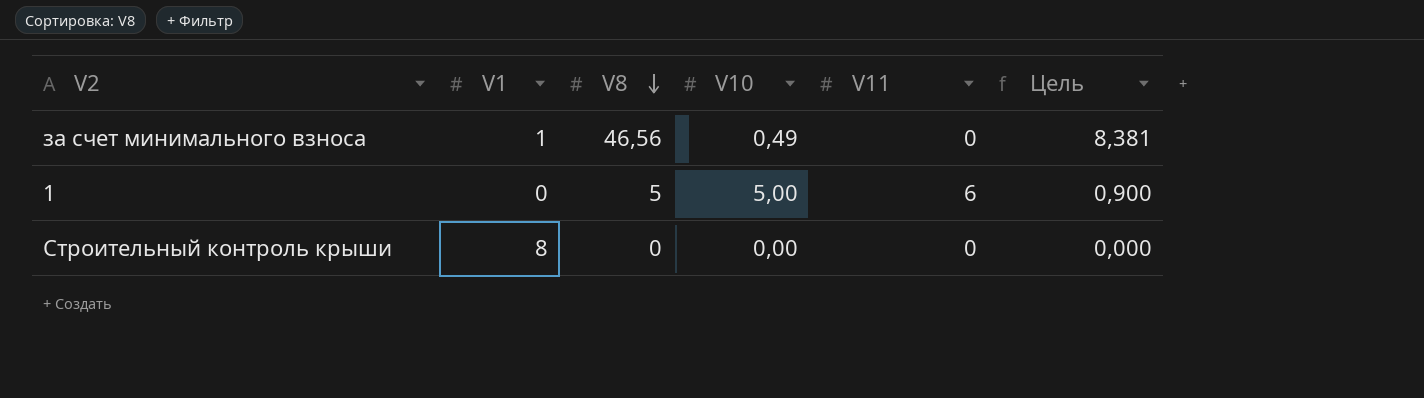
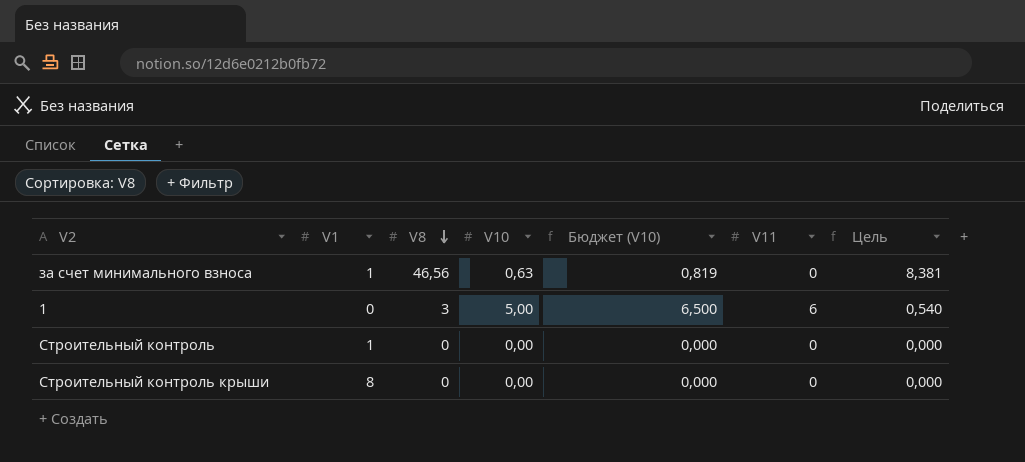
column Бюджет (V10) | formula: none -> [V10] * 1,3
за счет минимального взноса | V10: 0,49 -> 0,63
1 | V8: 5 -> 3
1 | Цель: 0,900 -> 0,540
row Строительный контроль: none -> 1 | 0 | 0,00 | 0,000 | 0 | 0,000

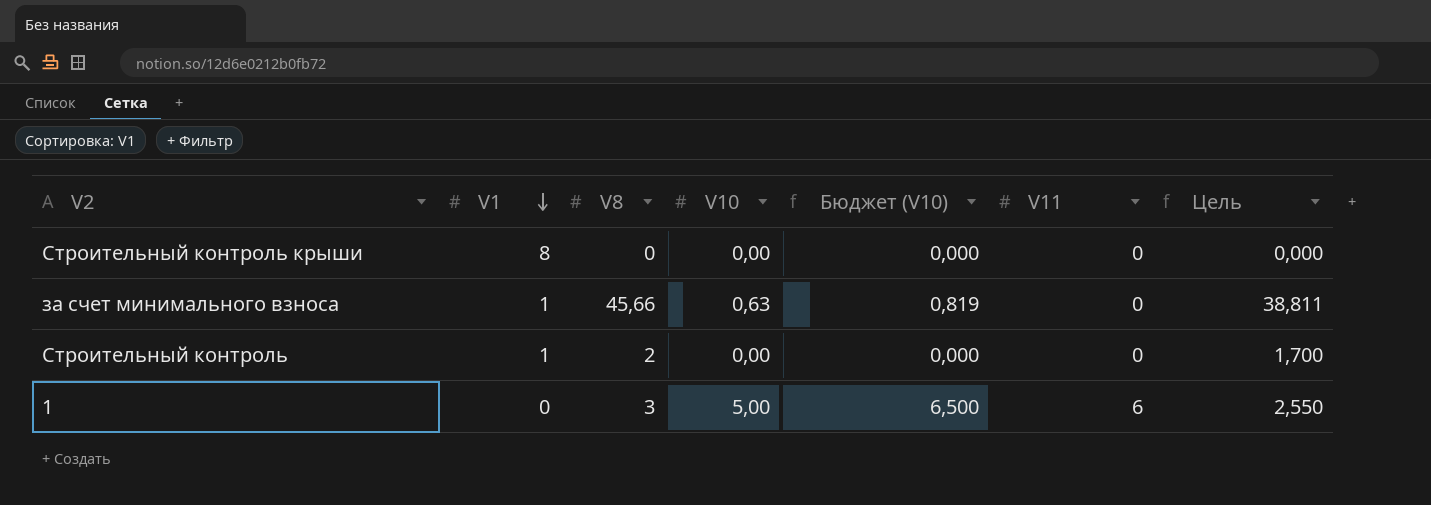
row order: V8 descending -> V1 descending
column Цель | formula: [V8] * 0,18 -> [V8] * 0,85
за счет минимального взноса | V8: 46,56 -> 45,66
Строительный контроль | V8: 0 -> 2

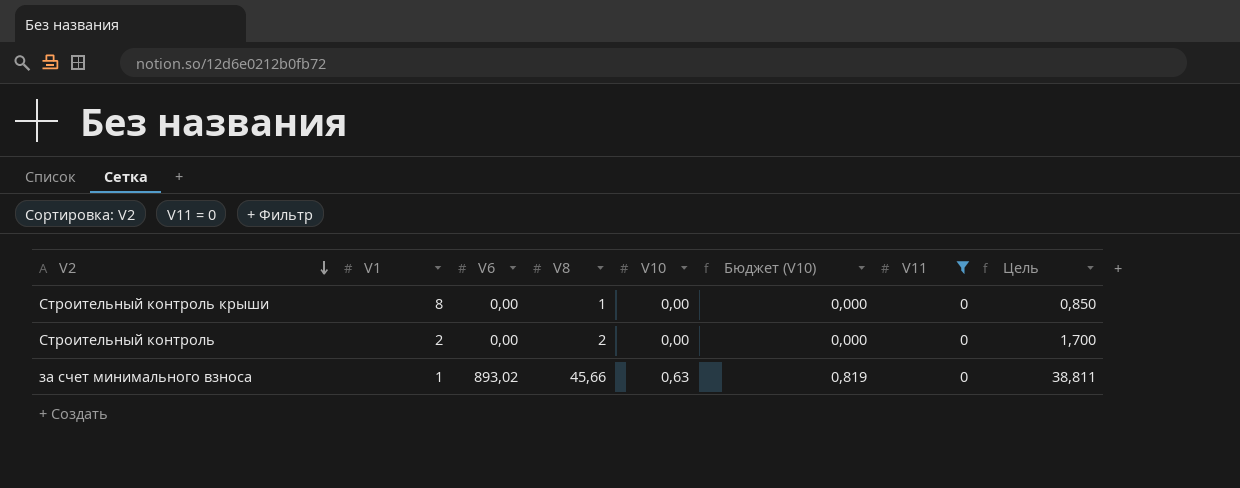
filter: none -> V11 = 0
row order: V1 descending -> V2 descending
column V6 | position: none -> 3
Строительный контроль крыши | V8: 0 -> 1
Строительный контроль крыши | Цель: 0,000 -> 0,850
Строительный контроль | V1: 1 -> 2

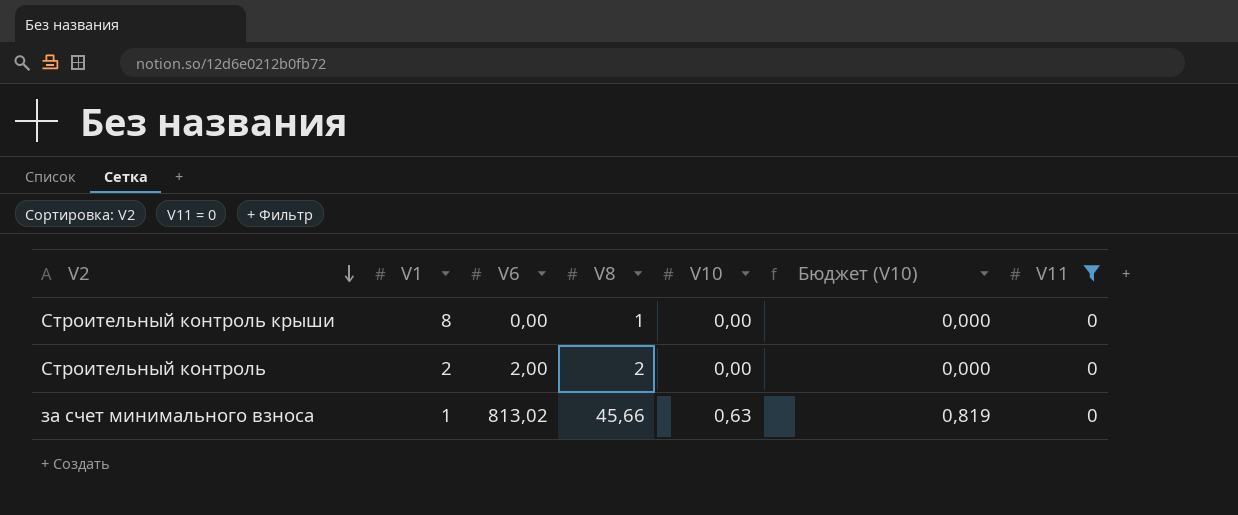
column Цель | formula: [V8] * 0,85 -> none
Строительный контроль | V6: 0,00 -> 2,00
за счет минимального взноса | V6: 893,02 -> 813,02

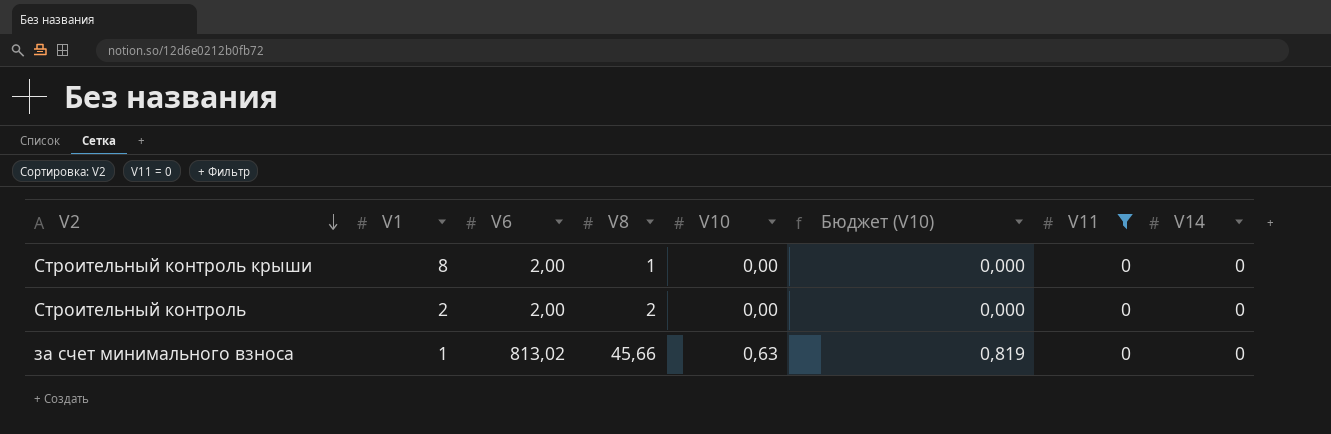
column V14 | position: none -> 8
Строительный контроль крыши | V6: 0,00 -> 2,00

